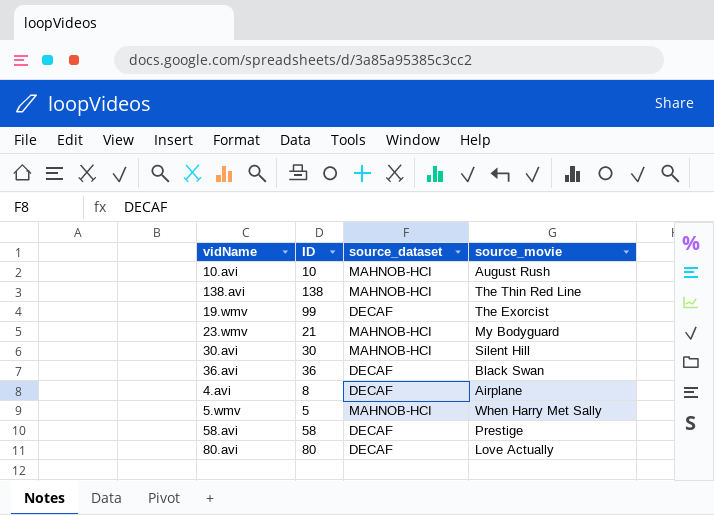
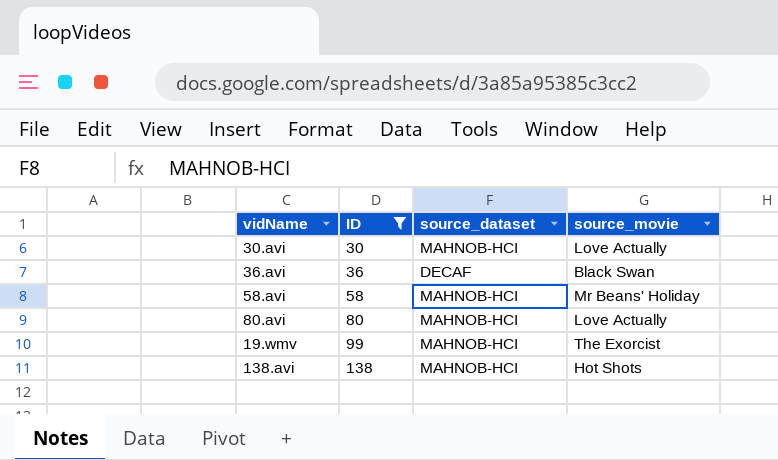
filter: none -> ID >= 30
row order: none -> ID ascending
30.avi | source_movie: Silent Hill -> Love Actually
58.avi | source_dataset: DECAF -> MAHNOB-HCI
58.avi | source_movie: Prestige -> Mr Beans' Holiday
80.avi | source_dataset: DECAF -> MAHNOB-HCI
19.wmv | source_dataset: DECAF -> MAHNOB-HCI
138.avi | source_movie: The Thin Red Line -> Hot Shots

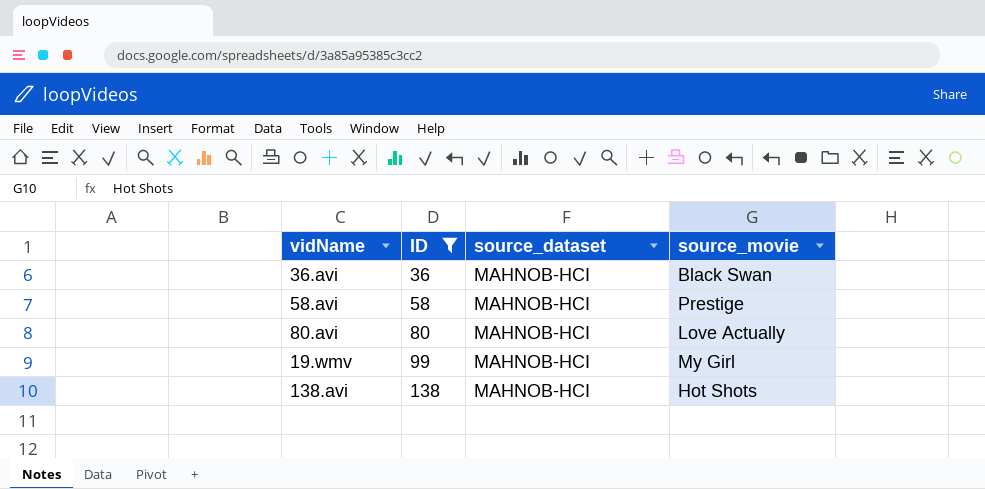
row 30.avi: 30 | MAHNOB-HCI | Love Actually -> none
36.avi | source_dataset: DECAF -> MAHNOB-HCI
58.avi | source_movie: Mr Beans' Holiday -> Prestige
19.wmv | source_movie: The Exorcist -> My Girl

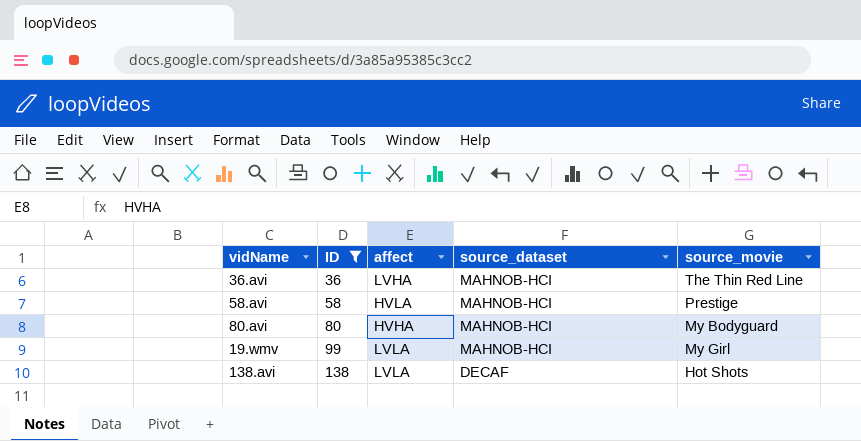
column affect | position: none -> 3
36.avi | source_movie: Black Swan -> The Thin Red Line
80.avi | source_movie: Love Actually -> My Bodyguard
138.avi | source_dataset: MAHNOB-HCI -> DECAF

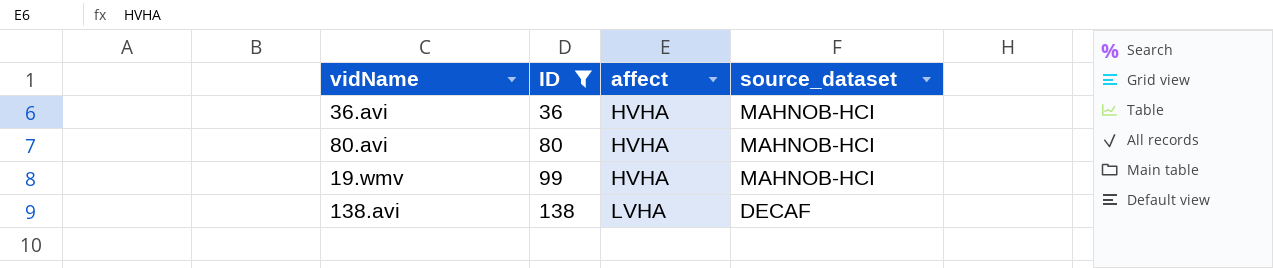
column source_movie | position: 5 -> none
row 58.avi: 58 | HVLA | MAHNOB-HCI | Prestige -> none
36.avi | affect: LVHA -> HVHA
19.wmv | affect: LVLA -> HVHA
138.avi | affect: LVLA -> LVHA

